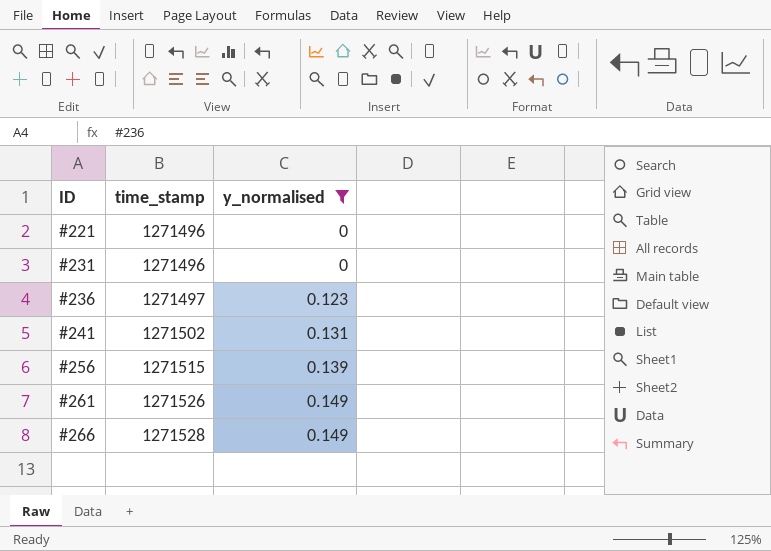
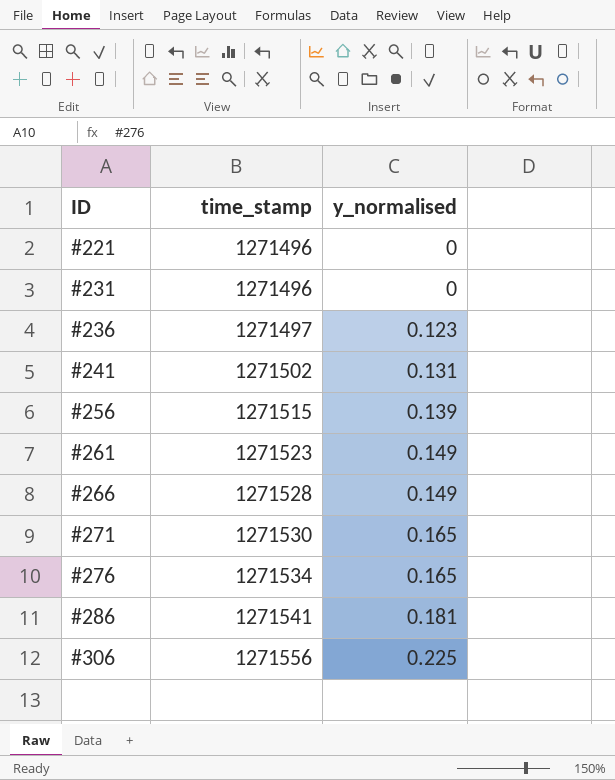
filter: y_normalised <= 0.149 -> none
#261 | time_stamp: 1271526 -> 1271523

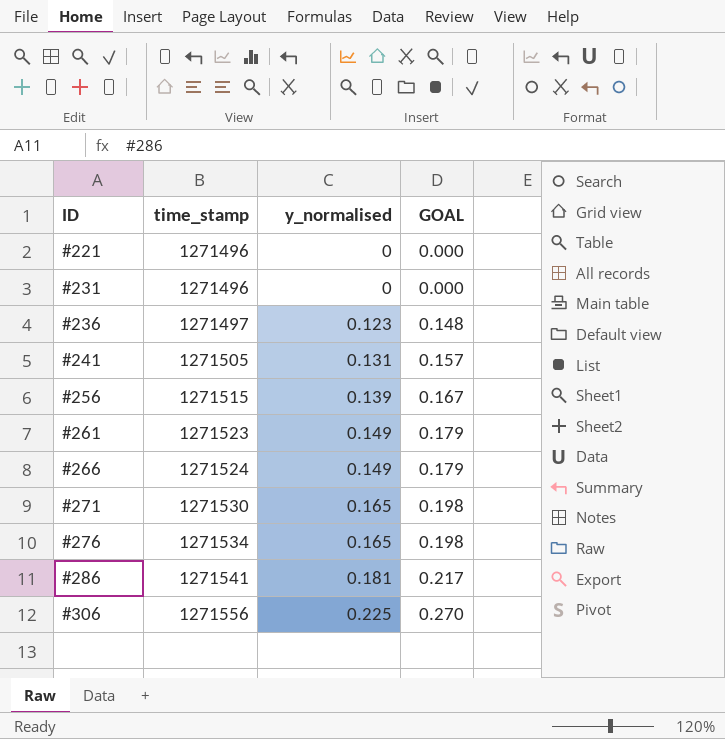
column GOAL | formula: none -> [y_normalised] * 1.2
#241 | time_stamp: 1271502 -> 1271505
#266 | time_stamp: 1271528 -> 1271524

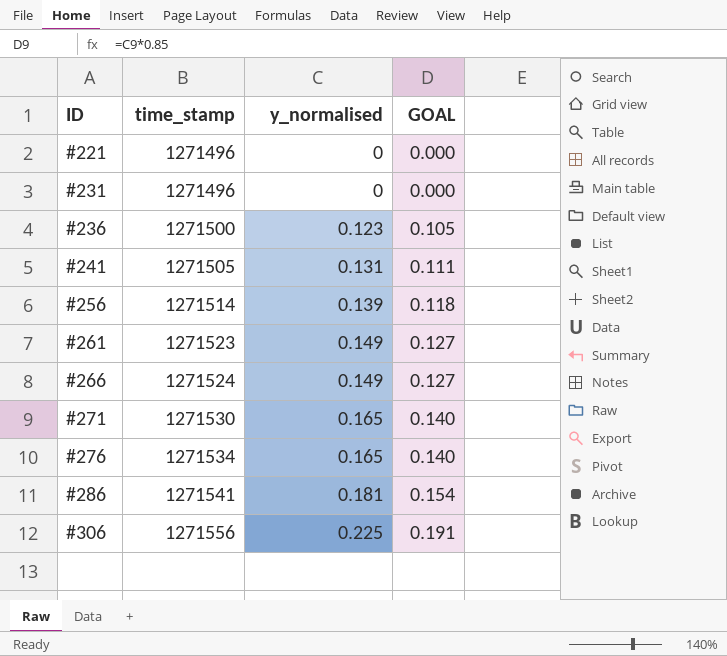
column GOAL | formula: [y_normalised] * 1.2 -> [y_normalised] * 0.85
#236 | time_stamp: 1271497 -> 1271500
#256 | time_stamp: 1271515 -> 1271514

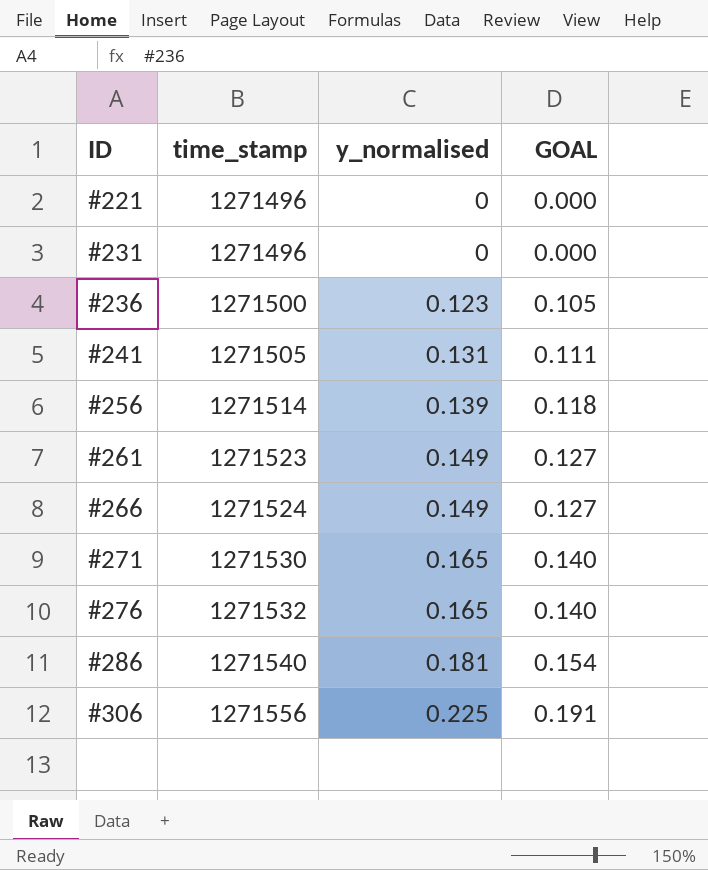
#276 | time_stamp: 1271534 -> 1271532
#286 | time_stamp: 1271541 -> 1271540

